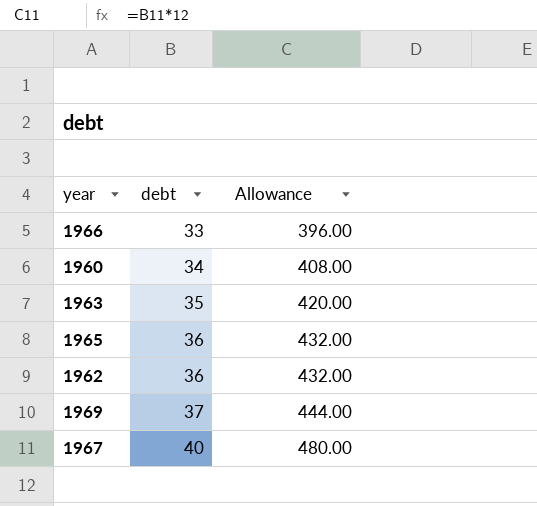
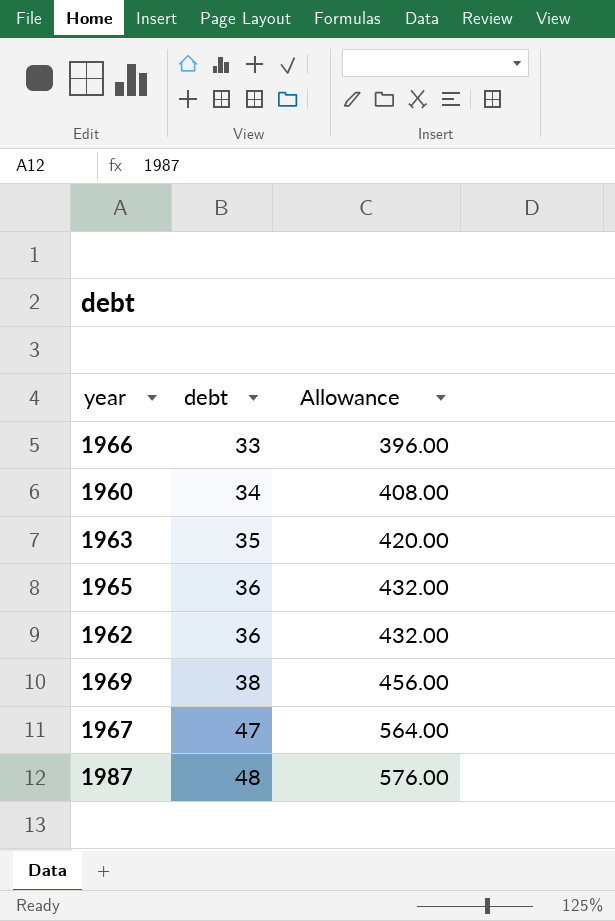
1969 | debt: 37 -> 38
1969 | Allowance: 444.00 -> 456.00
1967 | debt: 40 -> 47
1967 | Allowance: 480.00 -> 564.00
row 1987: none -> 48 | 576.00

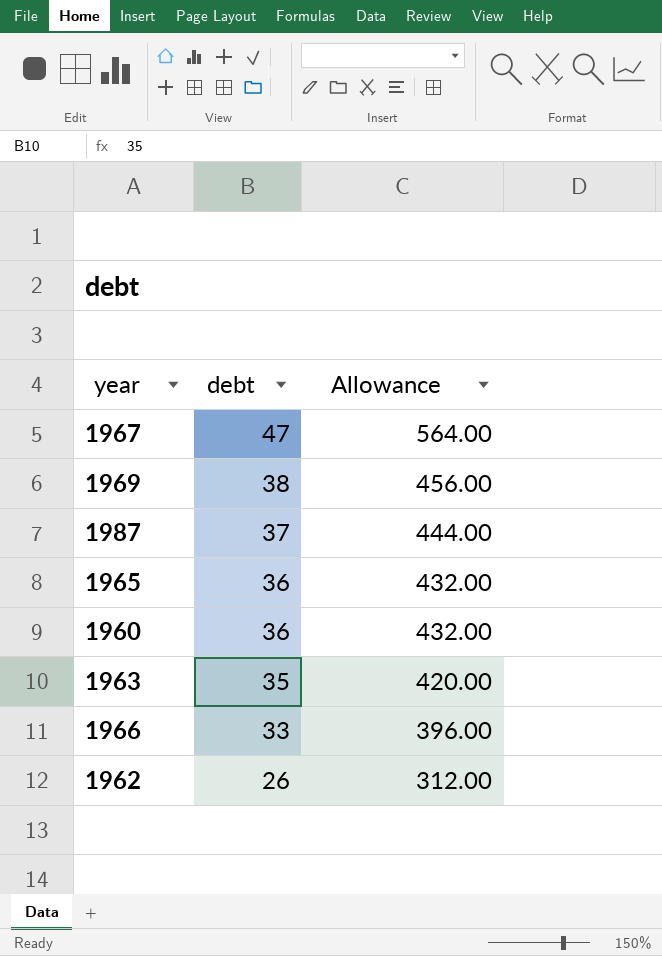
row order: debt ascending -> debt descending
1987 | debt: 48 -> 37
1987 | Allowance: 576.00 -> 444.00
1960 | debt: 34 -> 36
1960 | Allowance: 408.00 -> 432.00
1962 | debt: 36 -> 26
1962 | Allowance: 432.00 -> 312.00

